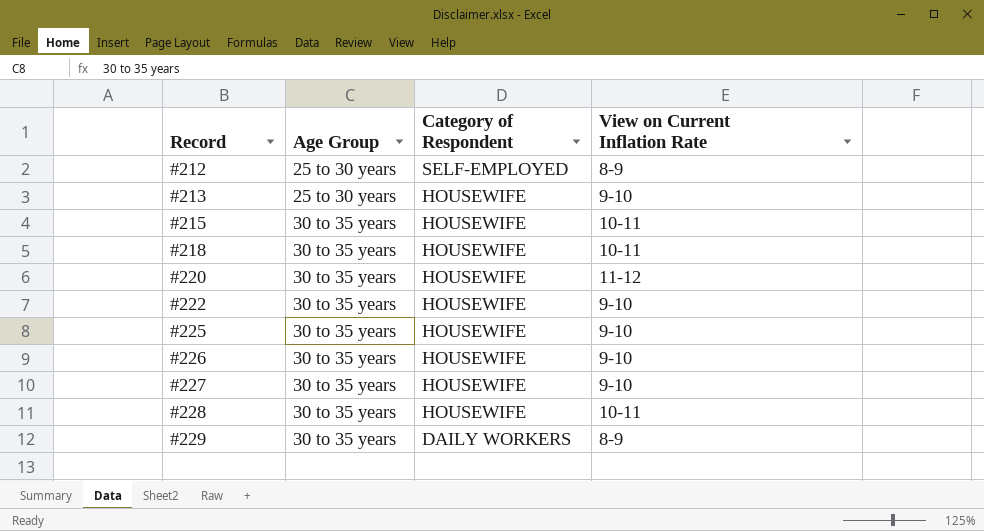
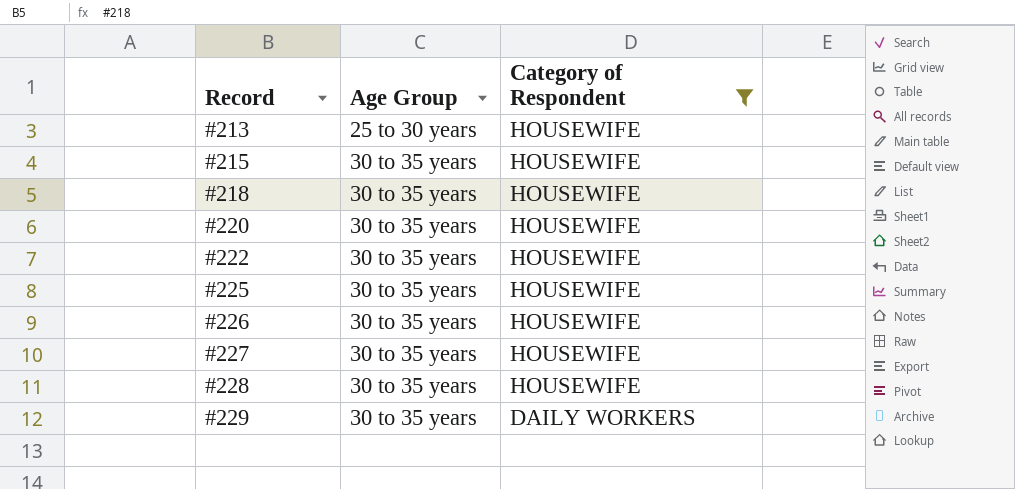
filter: none -> Category of Respondent != SELF-EMPLOYED
column View on Current Inflation Rate | position: 4 -> none

